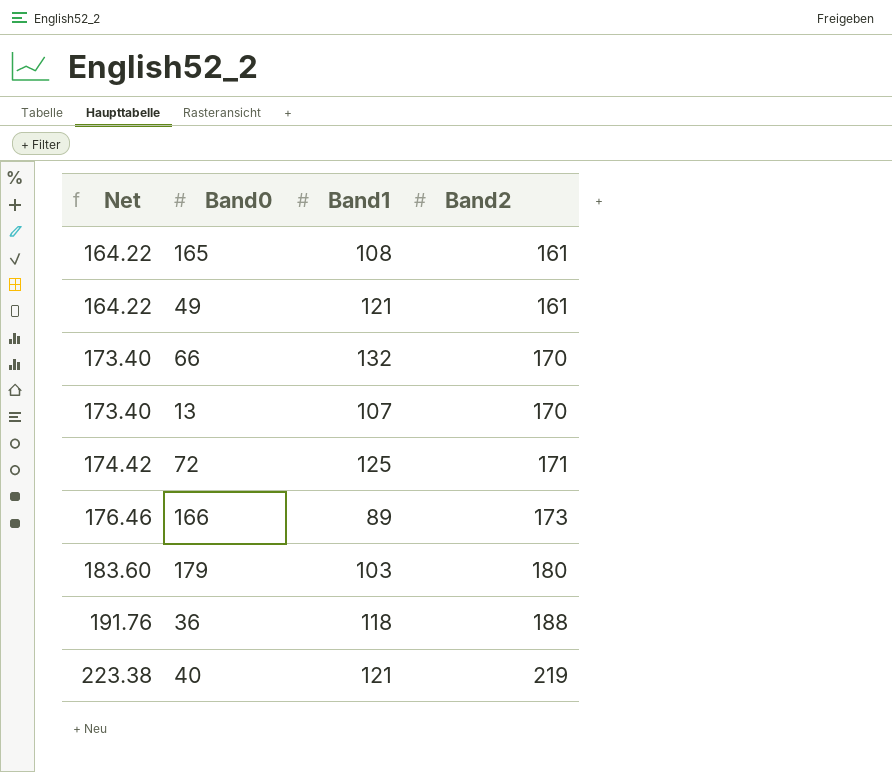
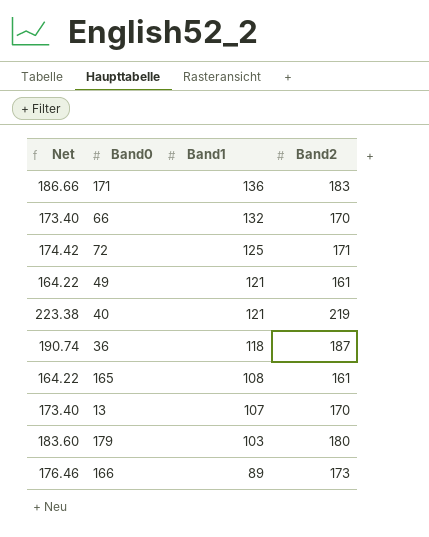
row order: Net ascending -> Band1 descending
row 171: none -> 186.66 | 136 | 183
36 | Net: 191.76 -> 190.74
36 | Band2: 188 -> 187

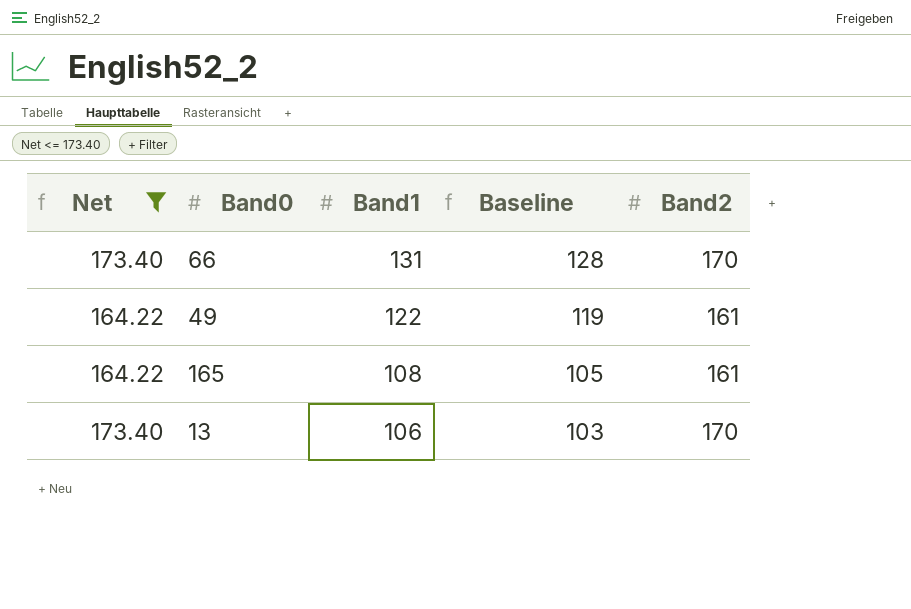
filter: none -> Net <= 173.40
column Baseline | formula: none -> [Band1] - 3
66 | Band1: 132 -> 131
49 | Band1: 121 -> 122
13 | Band1: 107 -> 106

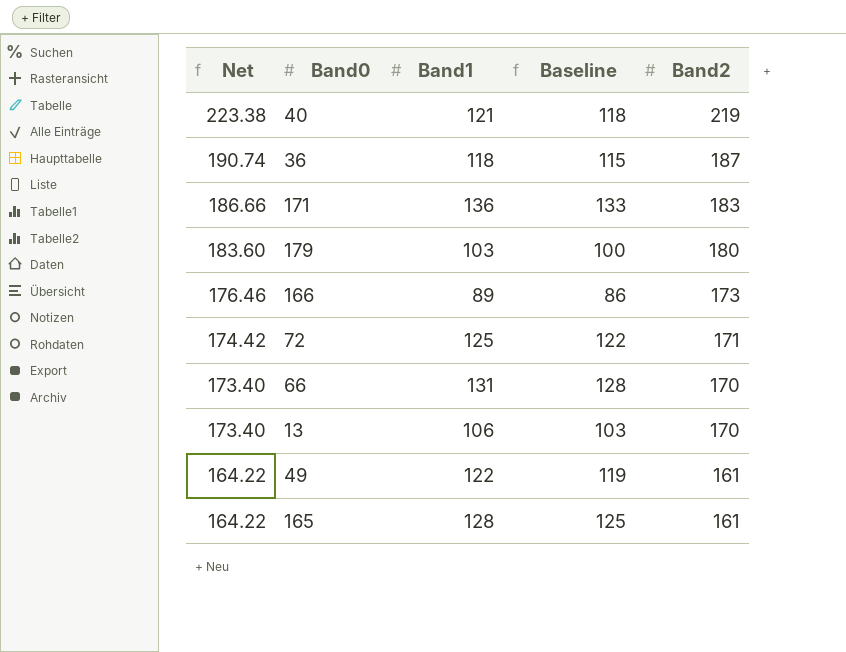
filter: Net <= 173.40 -> none
row order: Band1 descending -> Net descending
165 | Band1: 108 -> 128
165 | Baseline: 105 -> 125

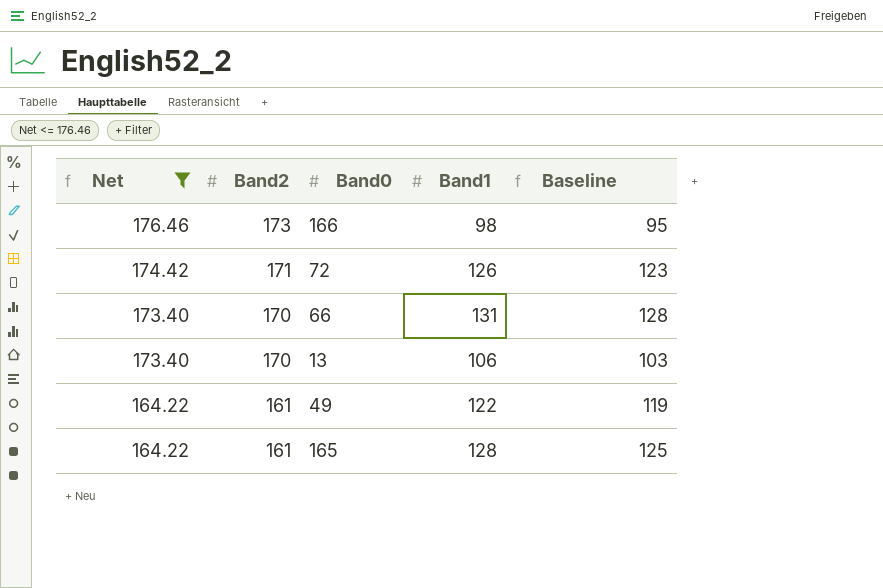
filter: none -> Net <= 176.46
column Band2 | position: 5 -> 2
166 | Band1: 89 -> 98
166 | Baseline: 86 -> 95
72 | Band1: 125 -> 126
72 | Baseline: 122 -> 123

